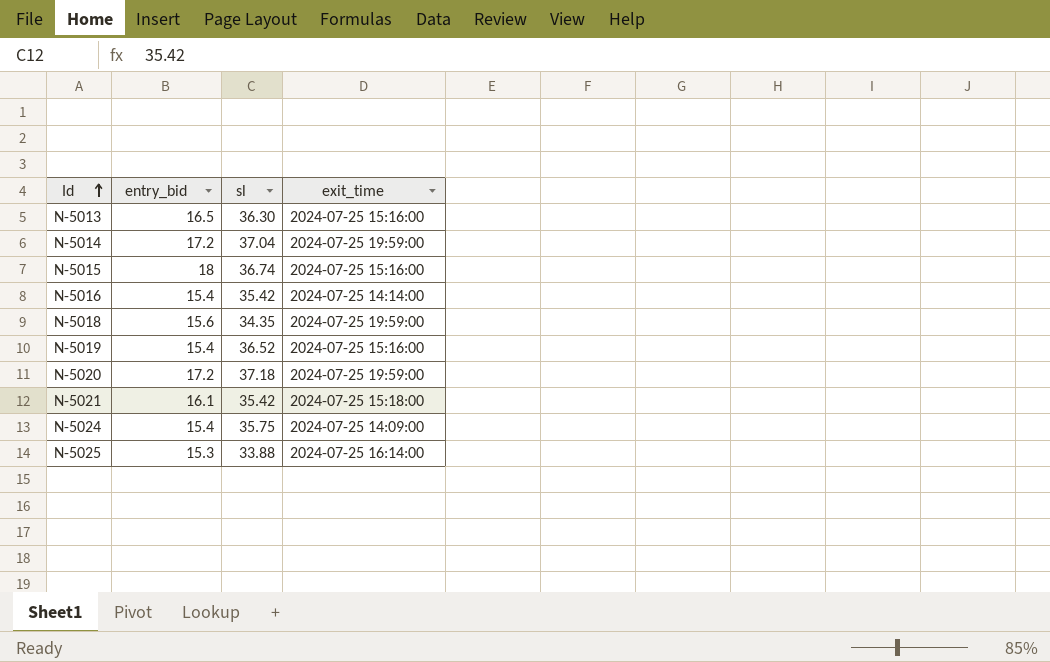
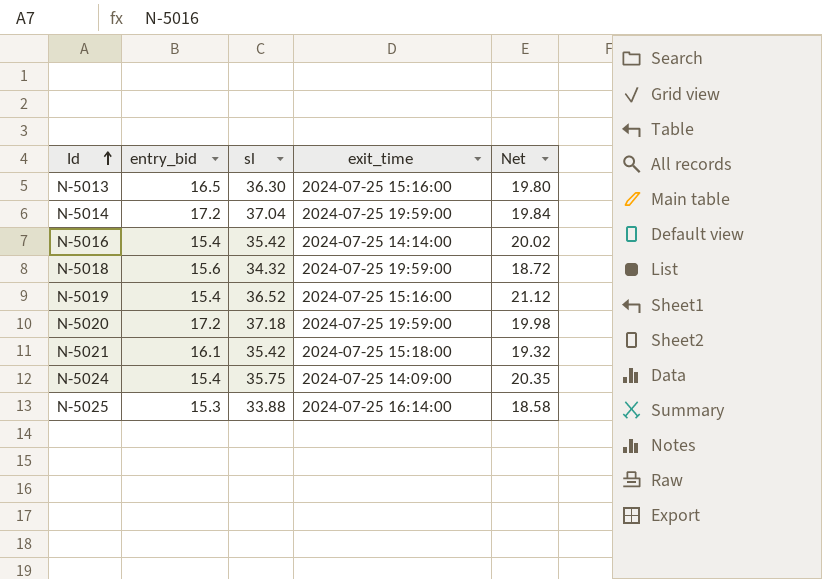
column Net | formula: none -> [sl] - [entry_bid]
row N-5015: 18 | 36.74 | 2024-07-25 15:16:00 -> none
N-5018 | sl: 34.35 -> 34.32

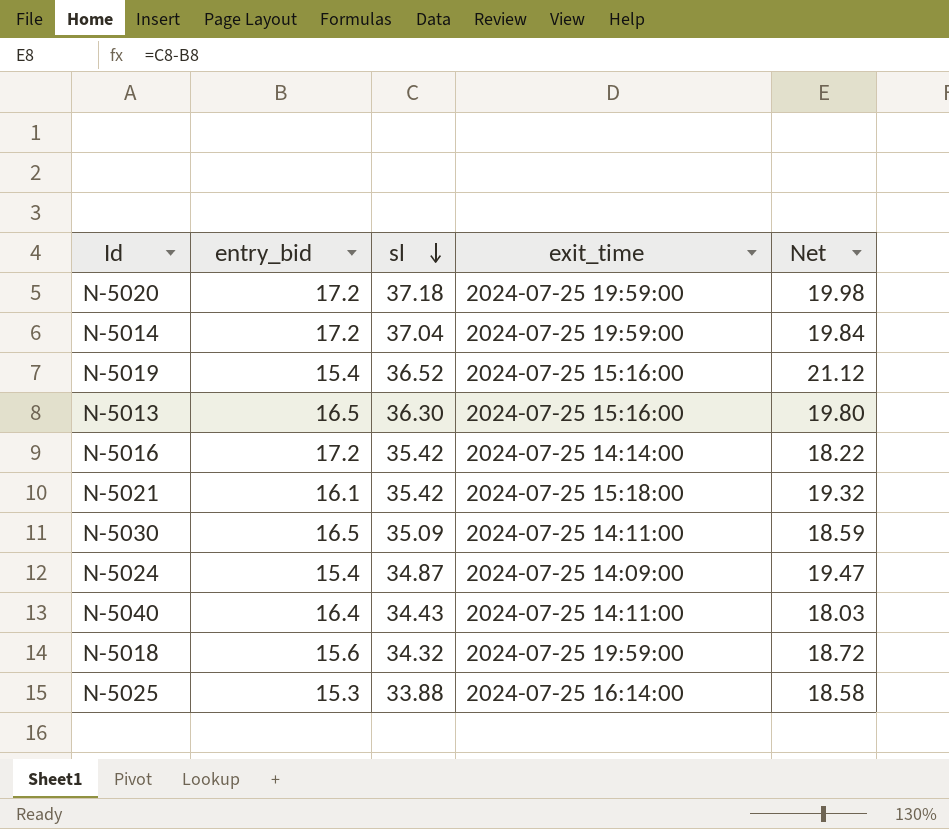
row order: Id ascending -> sl descending
N-5016 | entry_bid: 15.4 -> 17.2
N-5016 | Net: 20.02 -> 18.22
row N-5030: none -> 16.5 | 35.09 | 2024-07-25 14:11:00 | 18.59
N-5024 | sl: 35.75 -> 34.87
N-5024 | Net: 20.35 -> 19.47
row N-5040: none -> 16.4 | 34.43 | 2024-07-25 14:11:00 | 18.03

